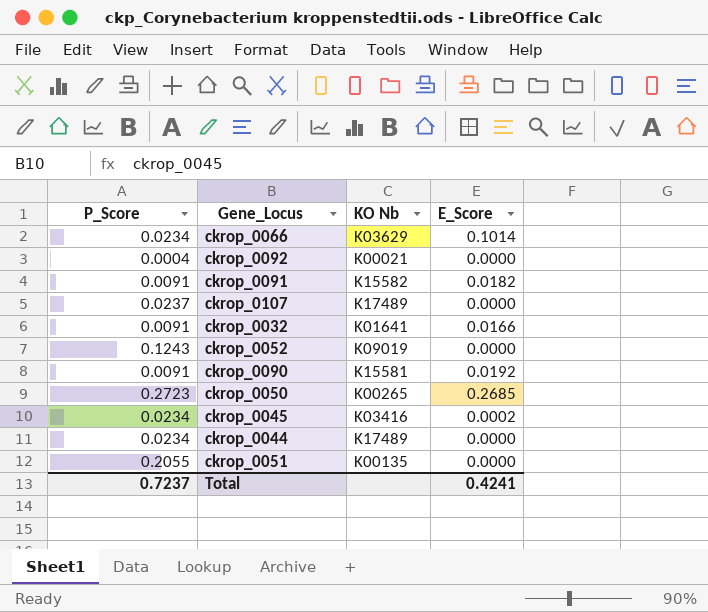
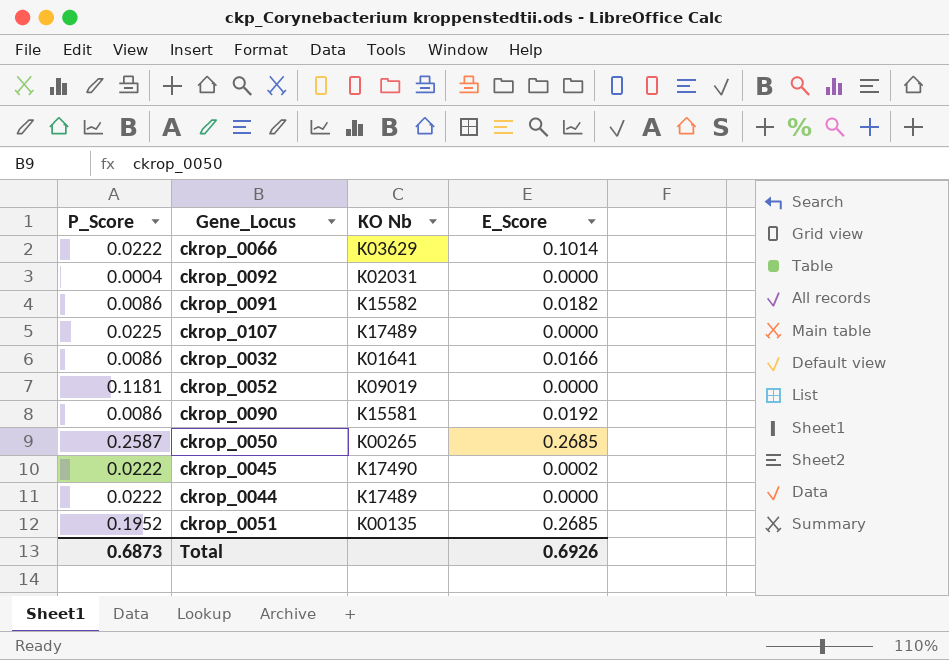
ckrop_0066 | P_Score: 0.0234 -> 0.0222
ckrop_0092 | KO Nb: K00021 -> K02031
ckrop_0091 | P_Score: 0.0091 -> 0.0086
ckrop_0107 | P_Score: 0.0237 -> 0.0225
ckrop_0032 | P_Score: 0.0091 -> 0.0086
ckrop_0052 | P_Score: 0.1243 -> 0.1181
ckrop_0090 | P_Score: 0.0091 -> 0.0086
ckrop_0050 | P_Score: 0.2723 -> 0.2587
ckrop_0045 | P_Score: 0.0234 -> 0.0222
ckrop_0045 | KO Nb: K03416 -> K17490
ckrop_0044 | P_Score: 0.0234 -> 0.0222
ckrop_0051 | P_Score: 0.2055 -> 0.1952
ckrop_0051 | E_Score: 0.0000 -> 0.2685
Total | P_Score: 0.7237 -> 0.6873
Total | E_Score: 0.4241 -> 0.6926

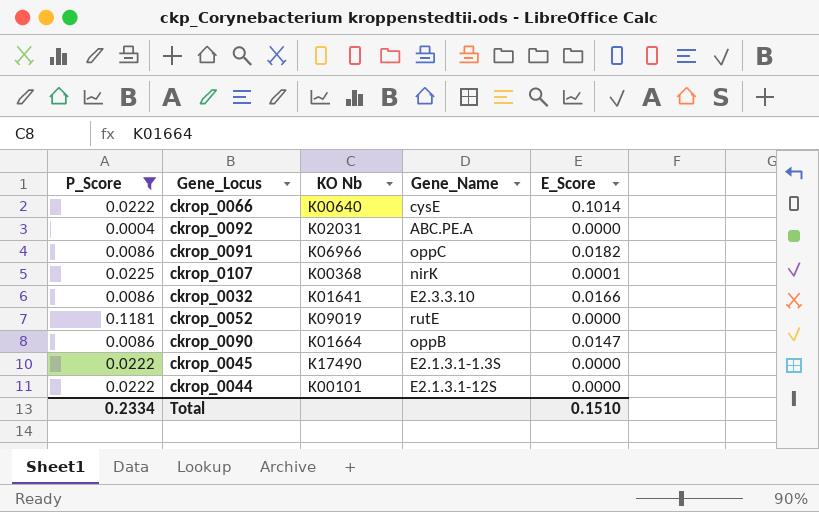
filter: none -> P_Score <= 0.1181
column Gene_Name | position: none -> 4
ckrop_0066 | KO Nb: K03629 -> K00640
ckrop_0091 | KO Nb: K15582 -> K06966
ckrop_0107 | KO Nb: K17489 -> K00368
ckrop_0107 | E_Score: 0.0000 -> 0.0001
ckrop_0090 | KO Nb: K15581 -> K01664
ckrop_0090 | E_Score: 0.0192 -> 0.0147
ckrop_0045 | E_Score: 0.0002 -> 0.0000
ckrop_0044 | KO Nb: K17489 -> K00101
Total | P_Score: 0.6873 -> 0.2334
Total | E_Score: 0.6926 -> 0.1510

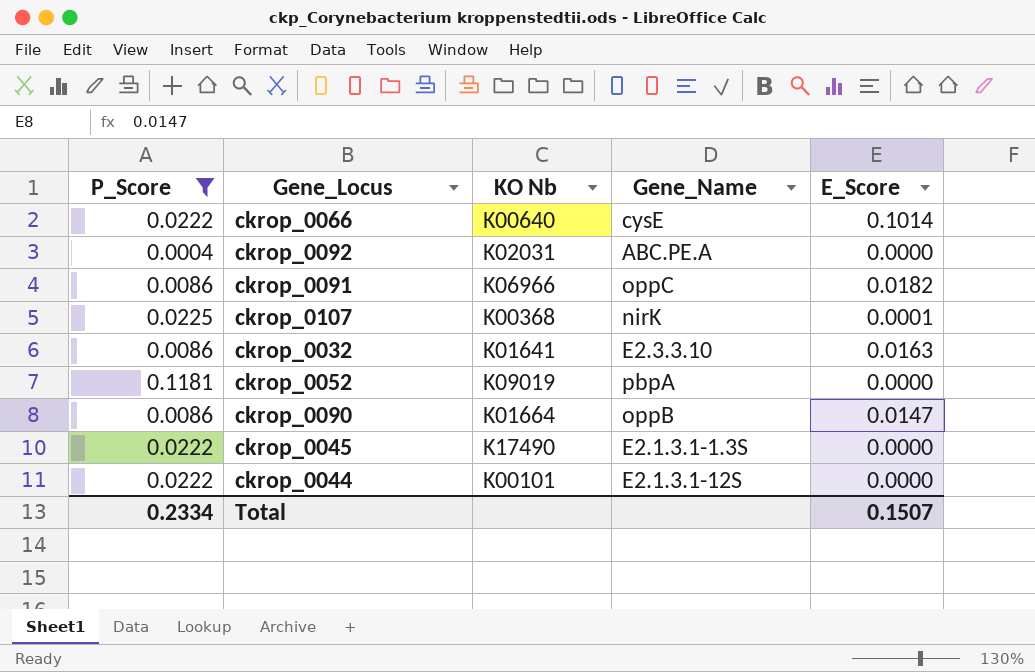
ckrop_0032 | E_Score: 0.0166 -> 0.0163
ckrop_0052 | Gene_Name: rutE -> pbpA
Total | E_Score: 0.1510 -> 0.1507

